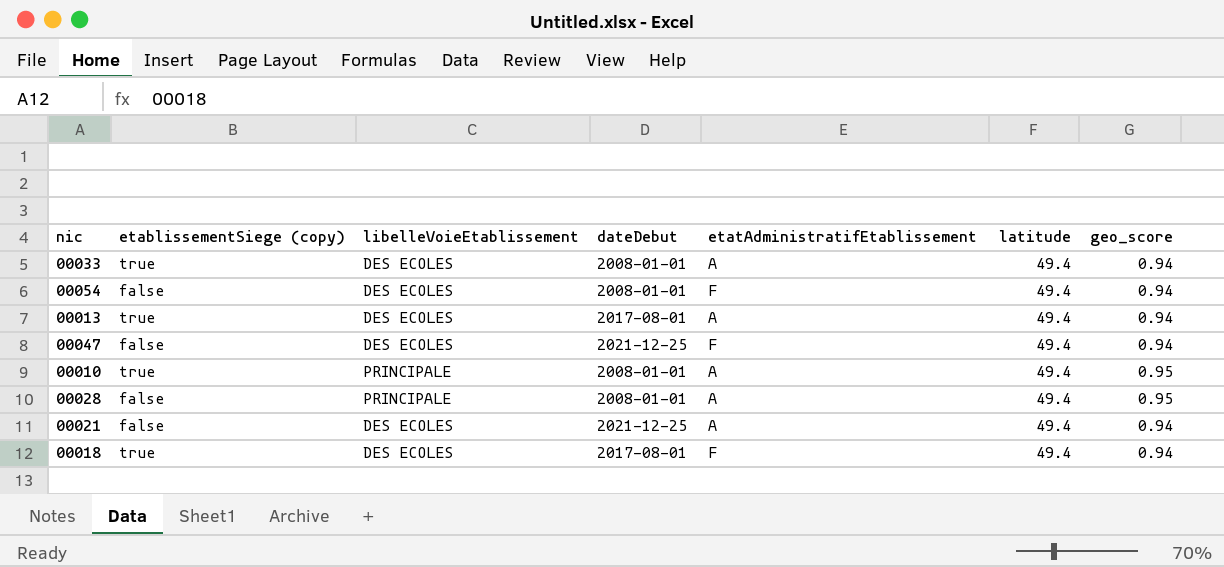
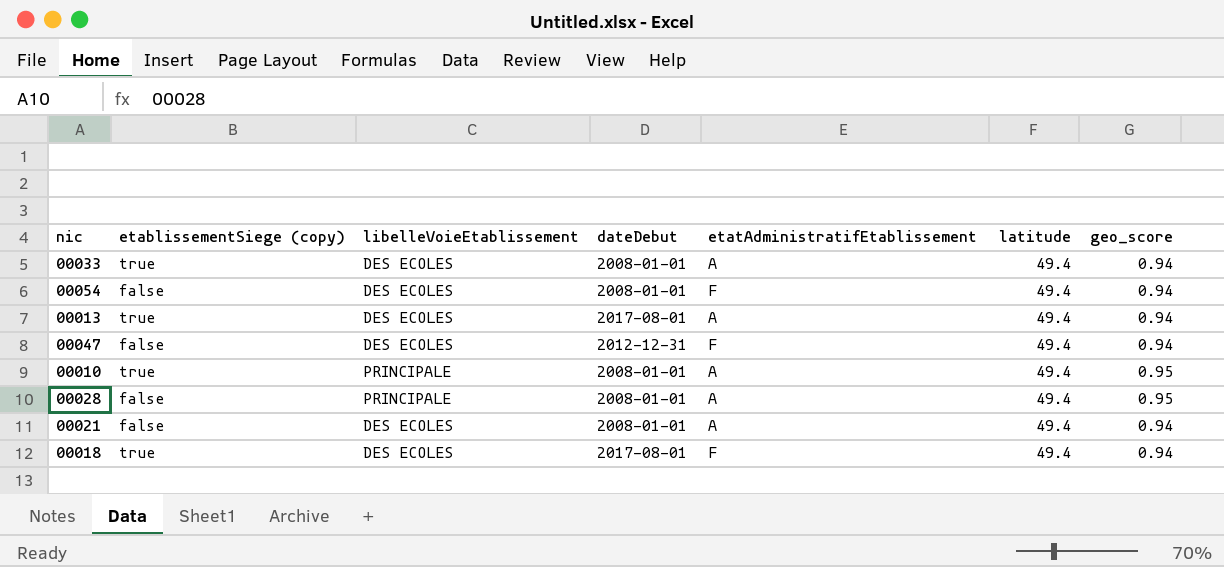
00047 | dateDebut: 2021-12-25 -> 2012-12-31
00021 | dateDebut: 2021-12-25 -> 2008-01-01

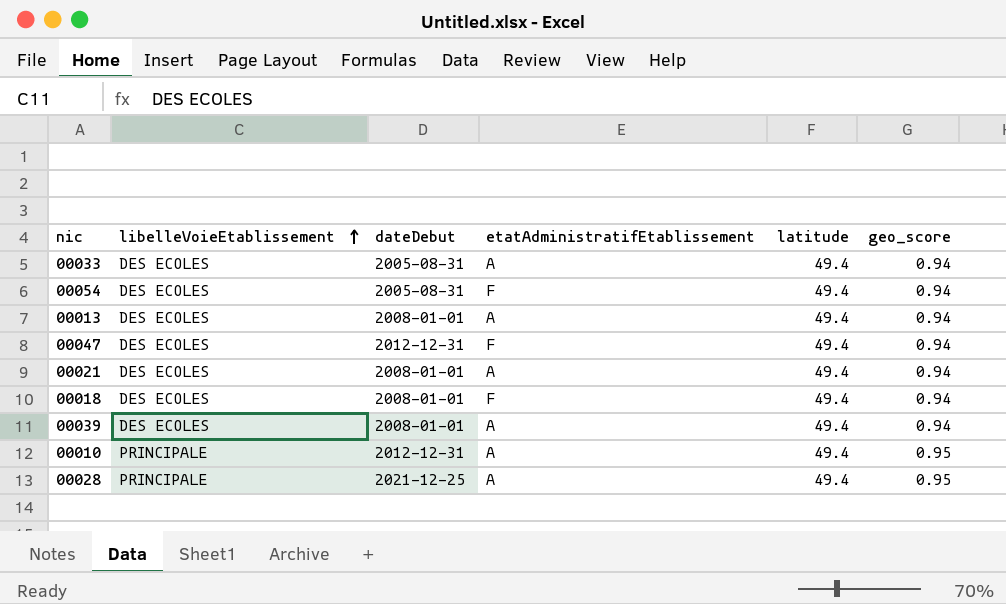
row order: none -> libelleVoieEtablissement ascending
column etablissementSiege (copy) | position: 2 -> none
00033 | dateDebut: 2008-01-01 -> 2005-08-31
00054 | dateDebut: 2008-01-01 -> 2005-08-31
00013 | dateDebut: 2017-08-01 -> 2008-01-01
00018 | dateDebut: 2017-08-01 -> 2008-01-01
row 00039: none -> DES ECOLES | 2008-01-01 | A | 49.4 | 0.94
00010 | dateDebut: 2008-01-01 -> 2012-12-31
00028 | dateDebut: 2008-01-01 -> 2021-12-25

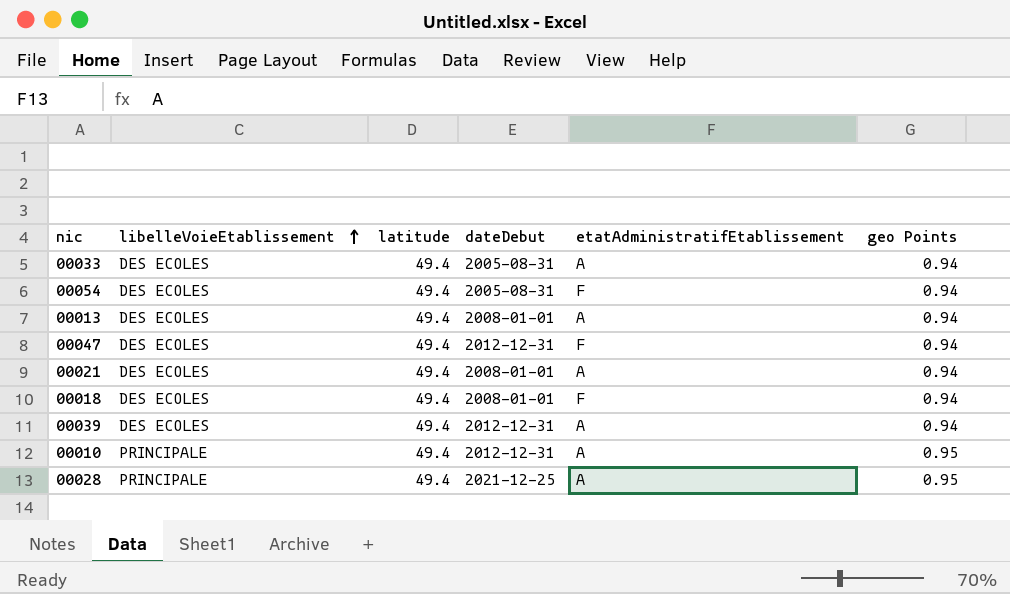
column latitude | position: 5 -> 3
column name: geo_score -> geo Points
00039 | dateDebut: 2008-01-01 -> 2012-12-31

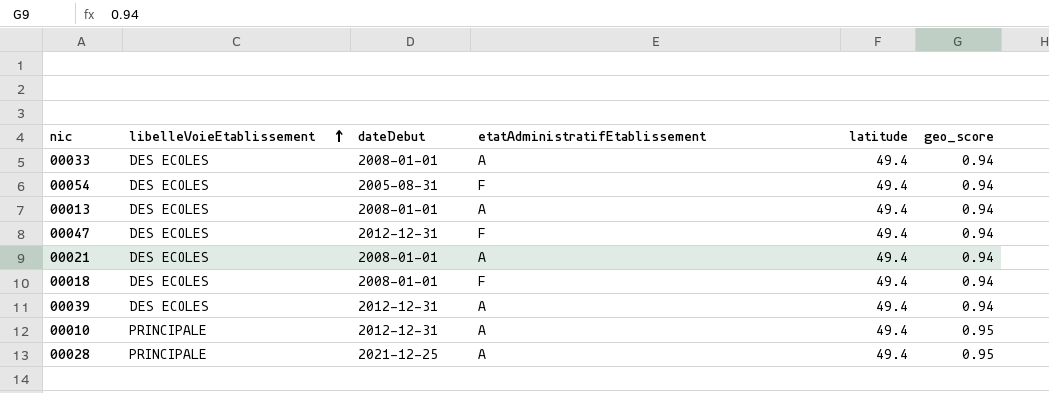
column latitude | position: 3 -> 5
column name: geo Points -> geo_score
00033 | dateDebut: 2005-08-31 -> 2008-01-01

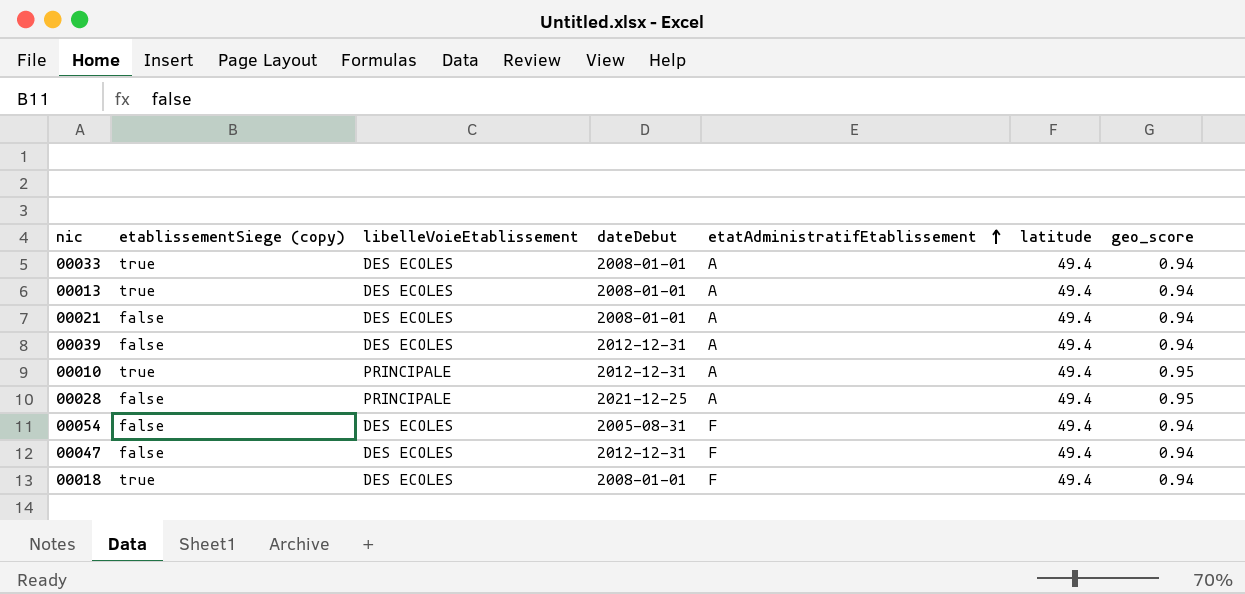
row order: libelleVoieEtablissement ascending -> etatAdministratifEtablissement ascending
column etablissementSiege (copy) | position: none -> 2

